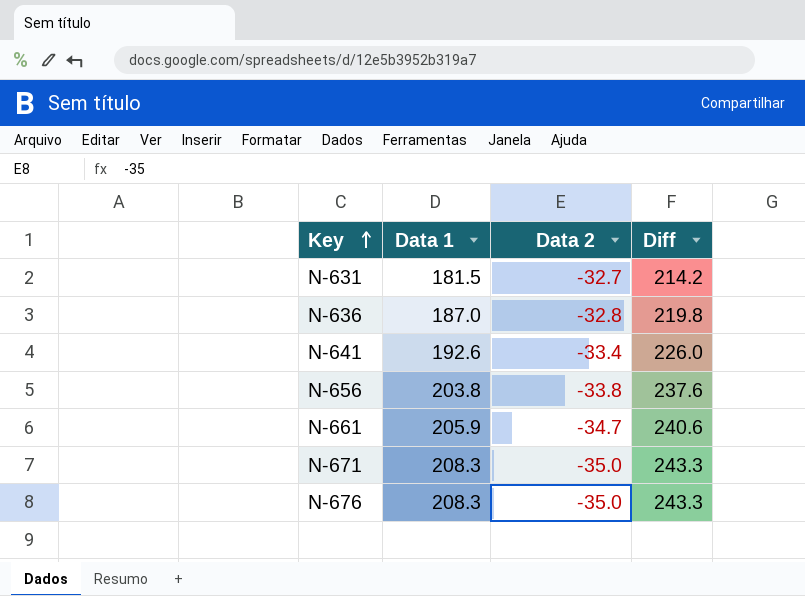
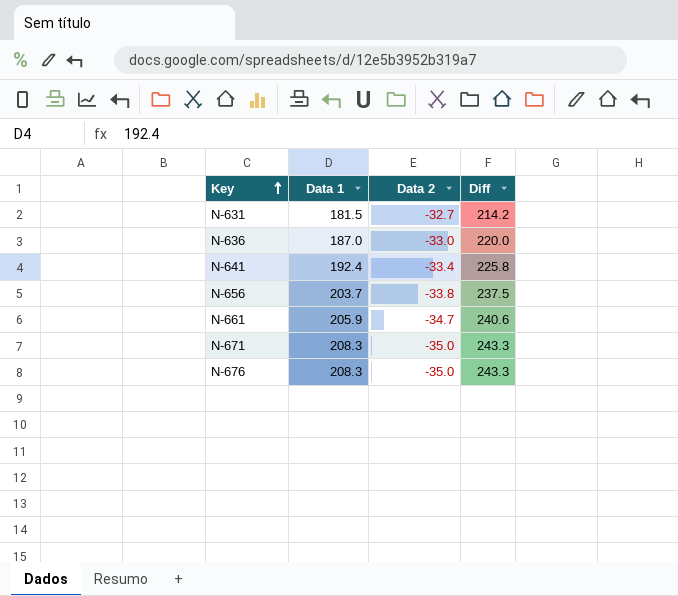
N-636 | Data 2: -32.8 -> -33.0
N-636 | Diff: 219.8 -> 220.0
N-641 | Data 1: 192.6 -> 192.4
N-641 | Diff: 226.0 -> 225.8
N-656 | Data 1: 203.8 -> 203.7
N-656 | Diff: 237.6 -> 237.5

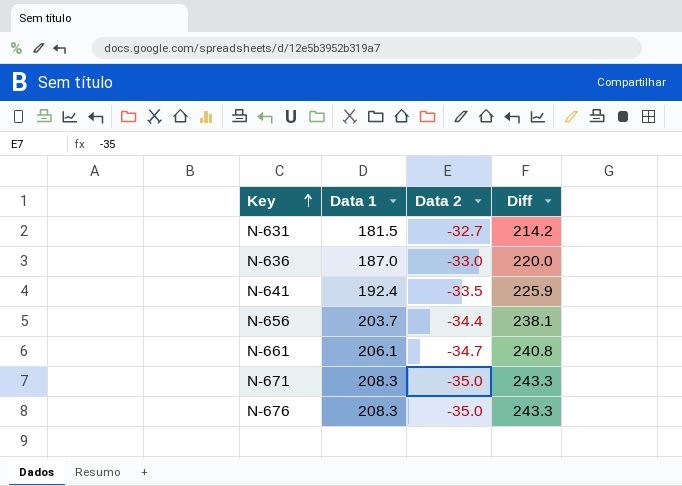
N-641 | Data 2: -33.4 -> -33.5
N-641 | Diff: 225.8 -> 225.9
N-656 | Data 2: -33.8 -> -34.4
N-656 | Diff: 237.5 -> 238.1
N-661 | Data 1: 205.9 -> 206.1
N-661 | Diff: 240.6 -> 240.8

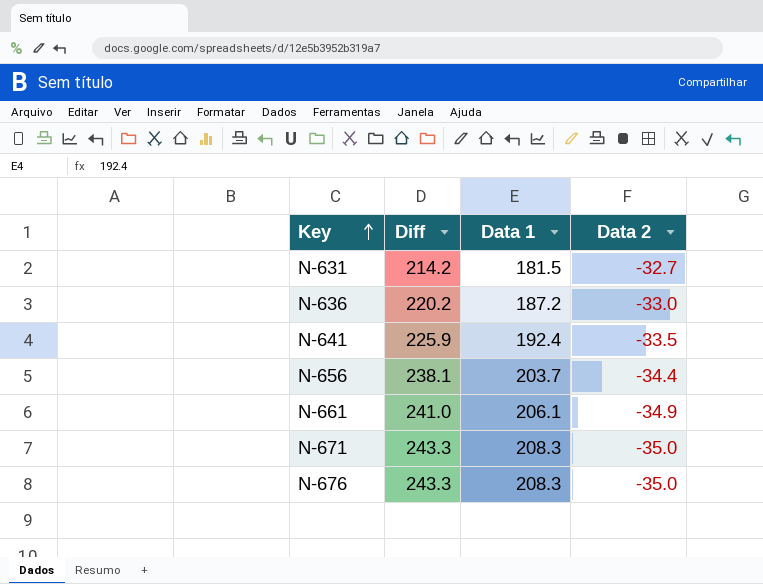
column Diff | position: 4 -> 2
N-636 | Diff: 220.0 -> 220.2
N-636 | Data 1: 187.0 -> 187.2
N-661 | Diff: 240.8 -> 241.0
N-661 | Data 2: -34.7 -> -34.9

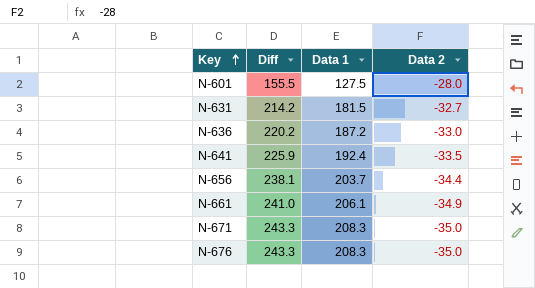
row N-601: none -> 155.5 | 127.5 | -28.0

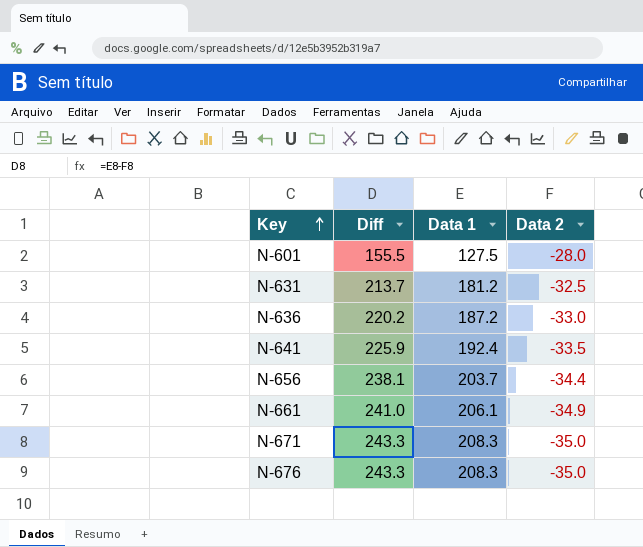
N-631 | Diff: 214.2 -> 213.7
N-631 | Data 1: 181.5 -> 181.2
N-631 | Data 2: -32.7 -> -32.5

